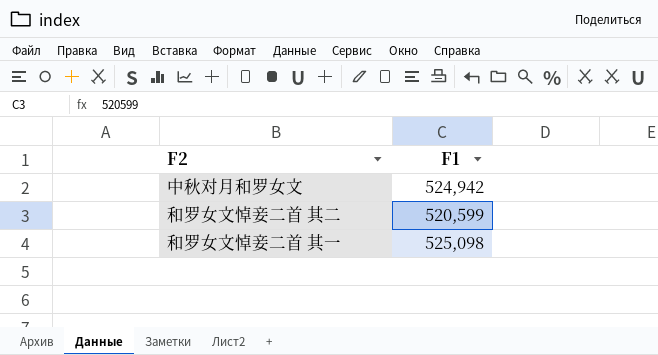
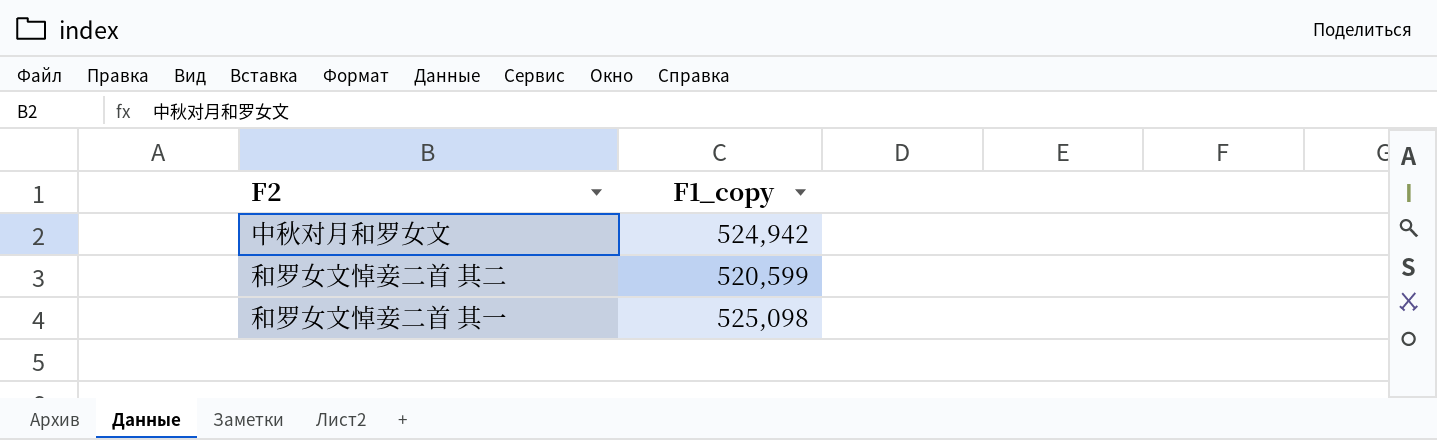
column name: F1 -> F1_copy

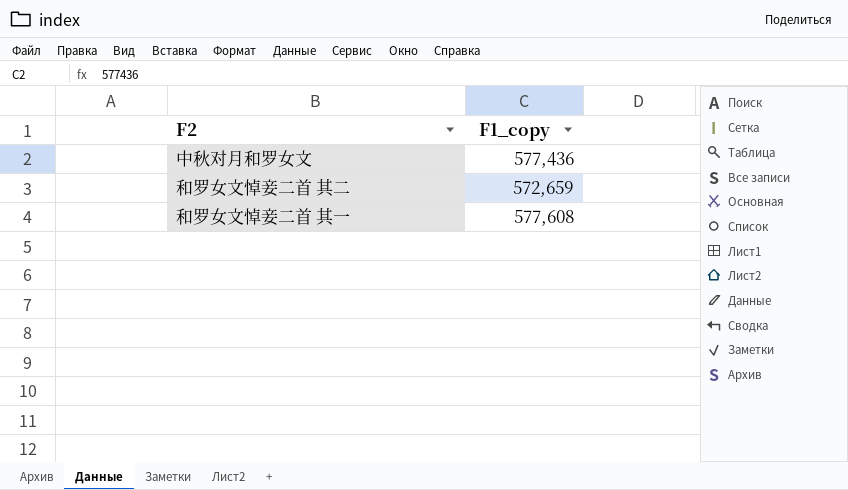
中秋对月和罗女文 | F1_copy: 524,942 -> 577,436
和罗女文悼妾二首 其二 | F1_copy: 520,599 -> 572,659
和罗女文悼妾二首 其一 | F1_copy: 525,098 -> 577,608

